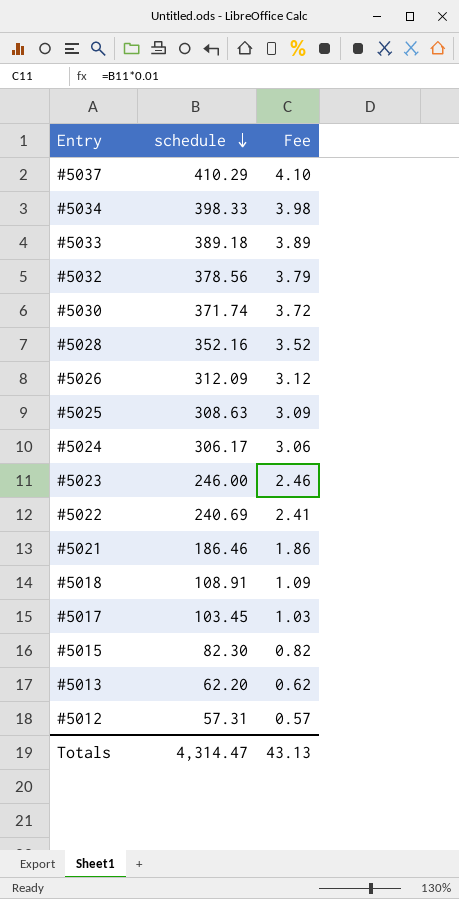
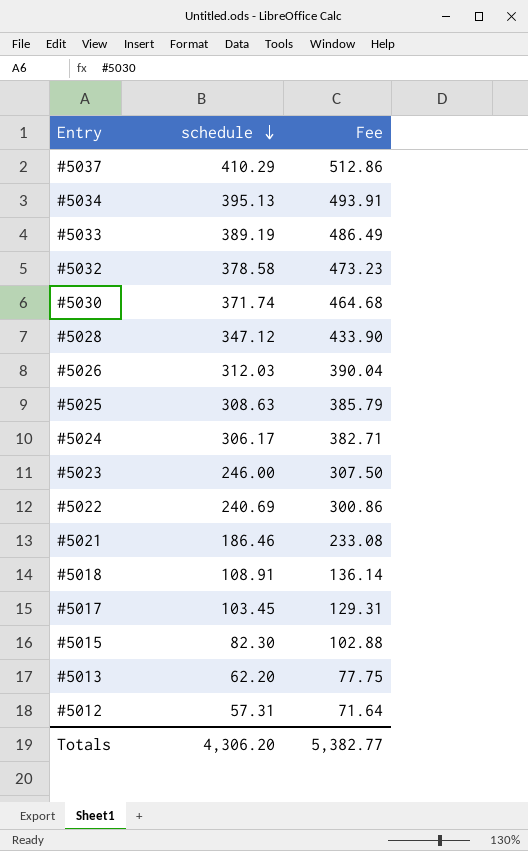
column Fee | formula: [schedule] * 0.01 -> [schedule] * 1.25
#5034 | schedule: 398.33 -> 395.13
#5033 | schedule: 389.18 -> 389.19
#5032 | schedule: 378.56 -> 378.58
#5028 | schedule: 352.16 -> 347.12
#5026 | schedule: 312.09 -> 312.03
Totals | schedule: 4,314.47 -> 4,306.20
Totals | Fee: 43.13 -> 5,382.77

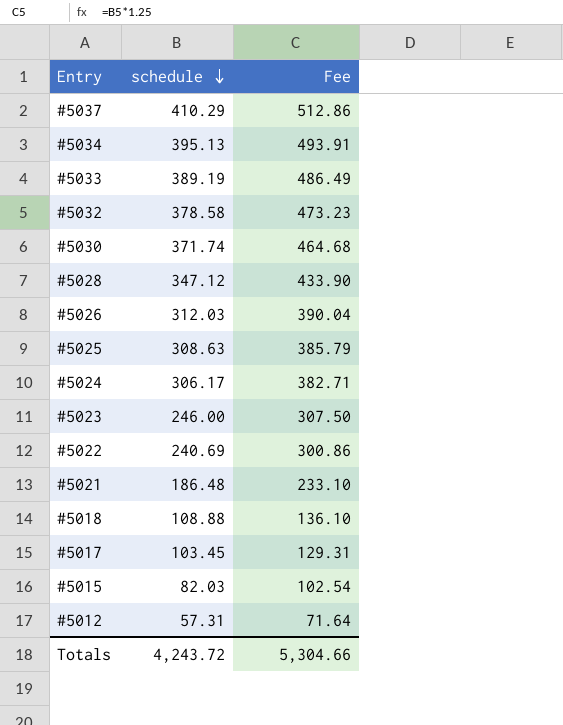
row #5013: 62.20 | 77.75 -> none
#5021 | schedule: 186.46 -> 186.48
#5021 | Fee: 233.08 -> 233.10
#5018 | schedule: 108.91 -> 108.88
#5018 | Fee: 136.14 -> 136.10
#5015 | schedule: 82.30 -> 82.03
#5015 | Fee: 102.88 -> 102.54
Totals | schedule: 4,306.20 -> 4,243.72
Totals | Fee: 5,382.77 -> 5,304.66

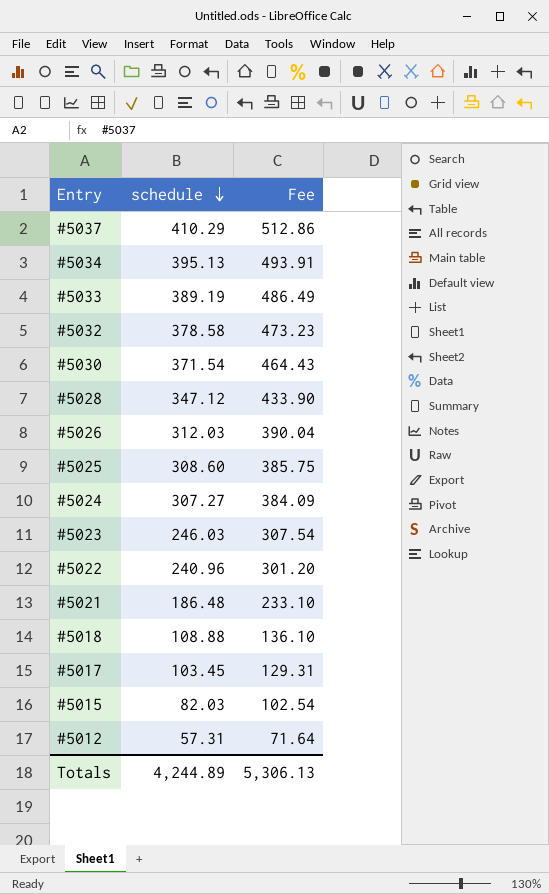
#5030 | schedule: 371.74 -> 371.54
#5030 | Fee: 464.68 -> 464.43
#5025 | schedule: 308.63 -> 308.60
#5025 | Fee: 385.79 -> 385.75
#5024 | schedule: 306.17 -> 307.27
#5024 | Fee: 382.71 -> 384.09
#5023 | schedule: 246.00 -> 246.03
#5023 | Fee: 307.50 -> 307.54
#5022 | schedule: 240.69 -> 240.96
#5022 | Fee: 300.86 -> 301.20
Totals | schedule: 4,243.72 -> 4,244.89
Totals | Fee: 5,304.66 -> 5,306.13

